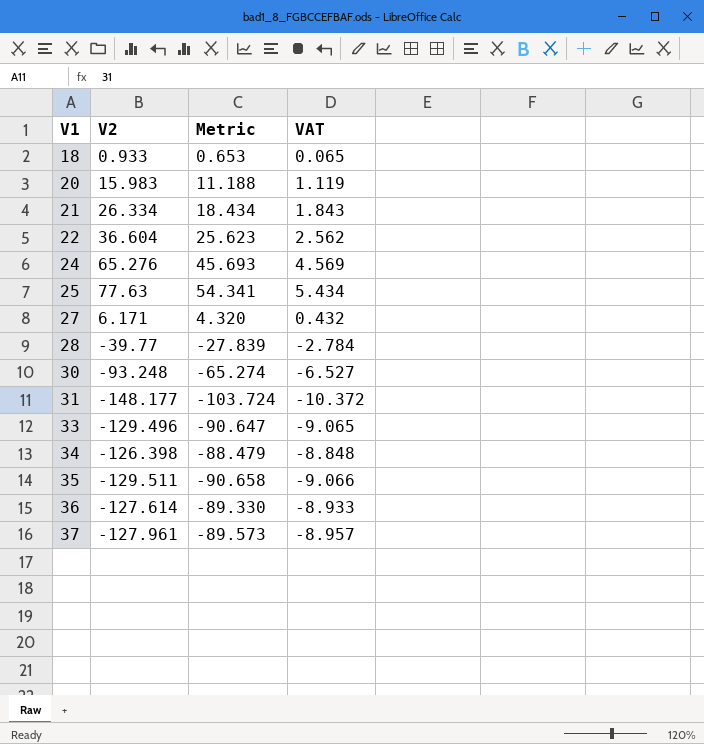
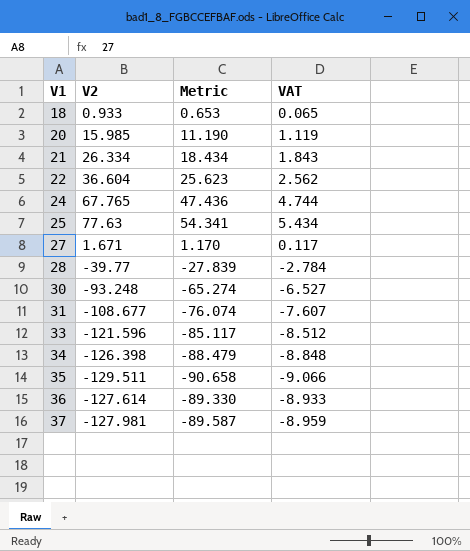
20 | V2: 15.983 -> 15.985
20 | Metric: 11.188 -> 11.190
24 | V2: 65.276 -> 67.765
24 | Metric: 45.693 -> 47.436
24 | VAT: 4.569 -> 4.744
27 | V2: 6.171 -> 1.671
27 | Metric: 4.320 -> 1.170
27 | VAT: 0.432 -> 0.117
31 | V2: -148.177 -> -108.677
31 | Metric: -103.724 -> -76.074
31 | VAT: -10.372 -> -7.607
33 | V2: -129.496 -> -121.596
33 | Metric: -90.647 -> -85.117
33 | VAT: -9.065 -> -8.512
37 | V2: -127.961 -> -127.981
37 | Metric: -89.573 -> -89.587
37 | VAT: -8.957 -> -8.959

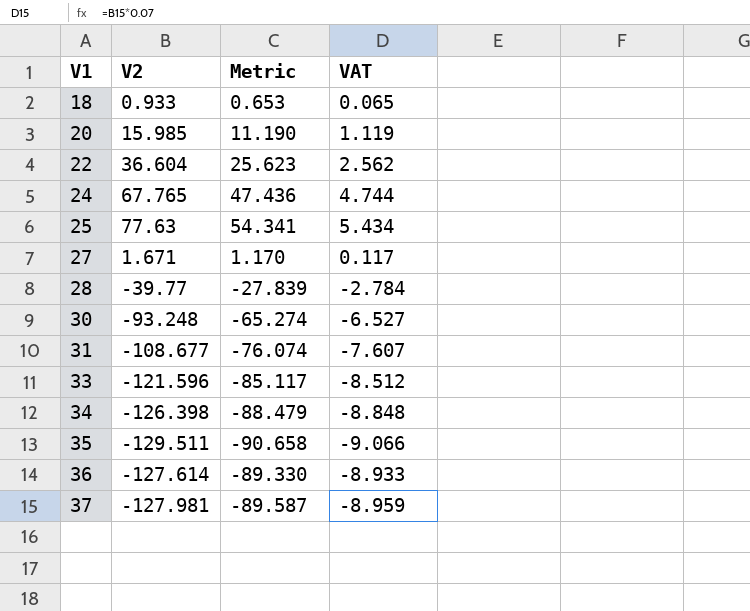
row 21: 26.334 | 18.434 | 1.843 -> none

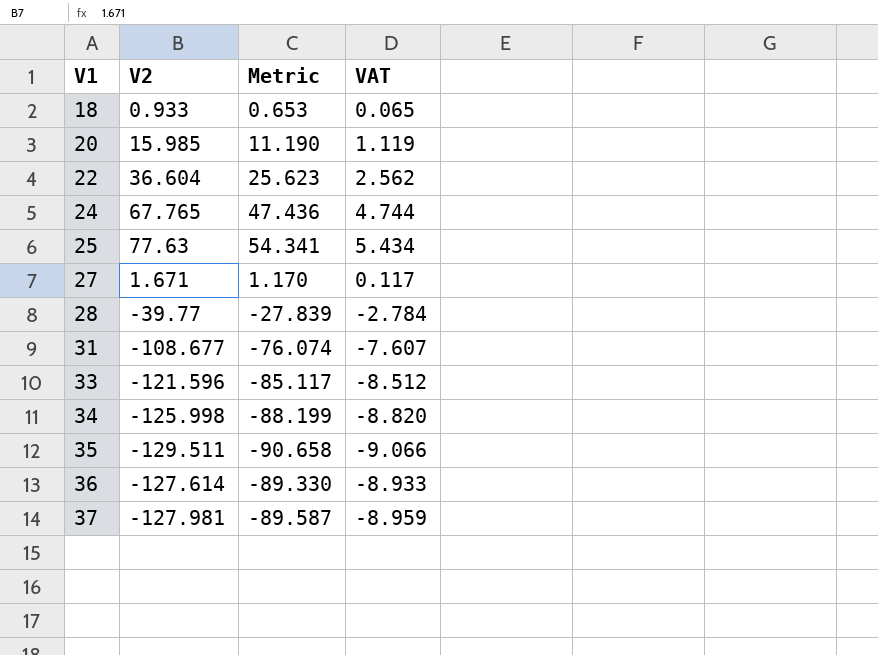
row 30: -93.248 | -65.274 | -6.527 -> none
34 | V2: -126.398 -> -125.998
34 | Metric: -88.479 -> -88.199
34 | VAT: -8.848 -> -8.820

